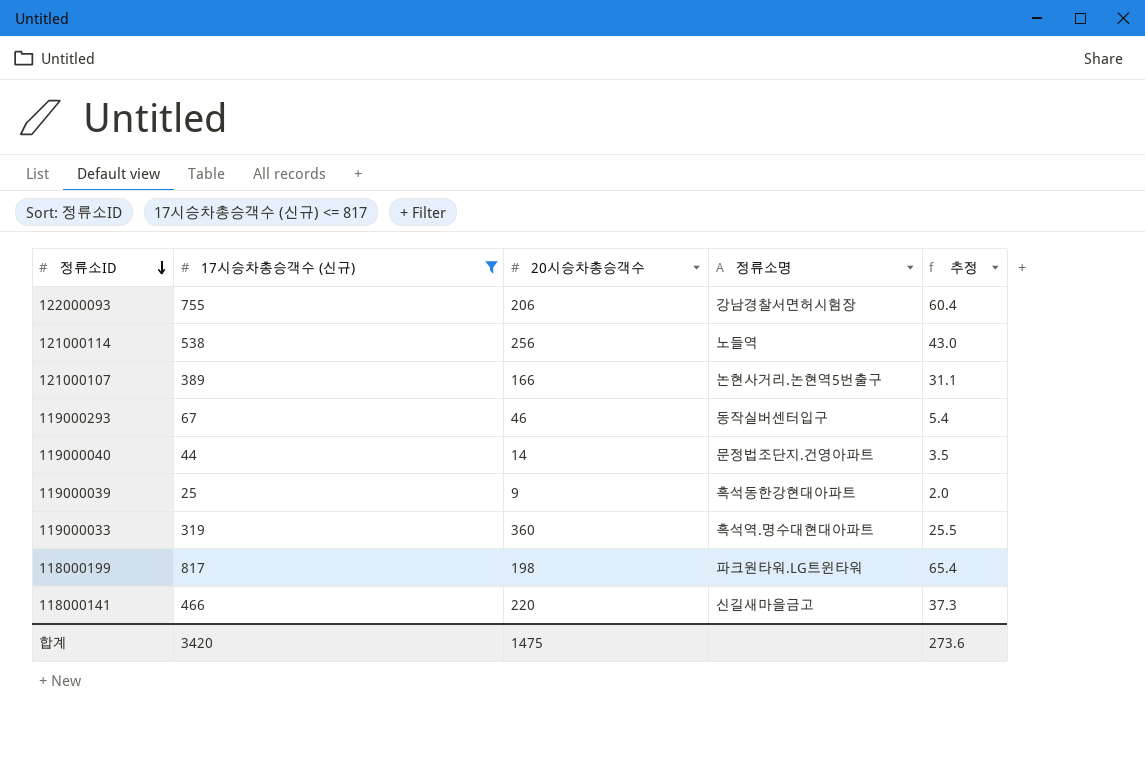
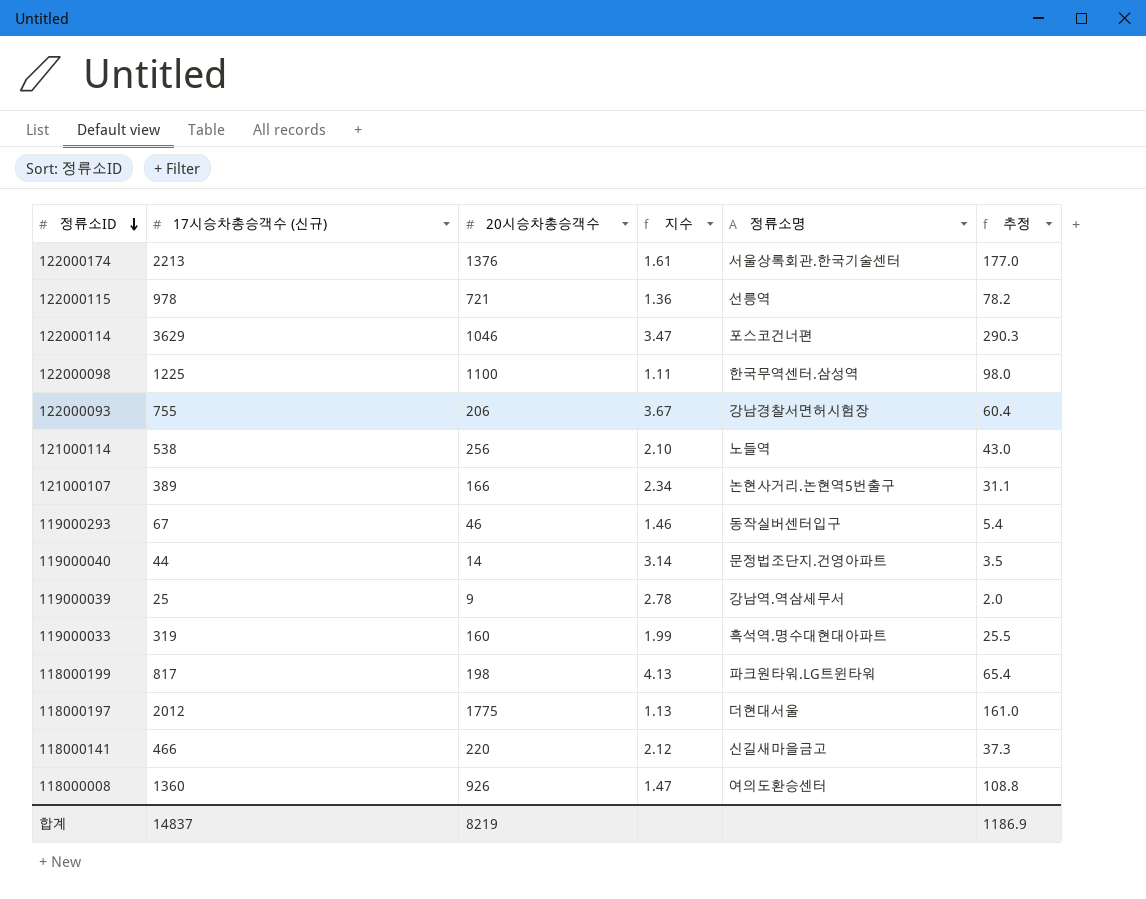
filter: 17시승차총승객수 (신규) <= 817 -> none
column 지수 | formula: none -> [17시승차총승객수 (신규)] / [20시승차총승객수]
119000039 | 정류소명: 흑석동한강현대아파트 -> 강남역.역삼세무서
119000033 | 20시승차총승객수: 360 -> 160
합계 | 17시승차총승객수 (신규): 3420 -> 14837
합계 | 20시승차총승객수: 1475 -> 8219
합계 | 추정: 273.6 -> 1186.9

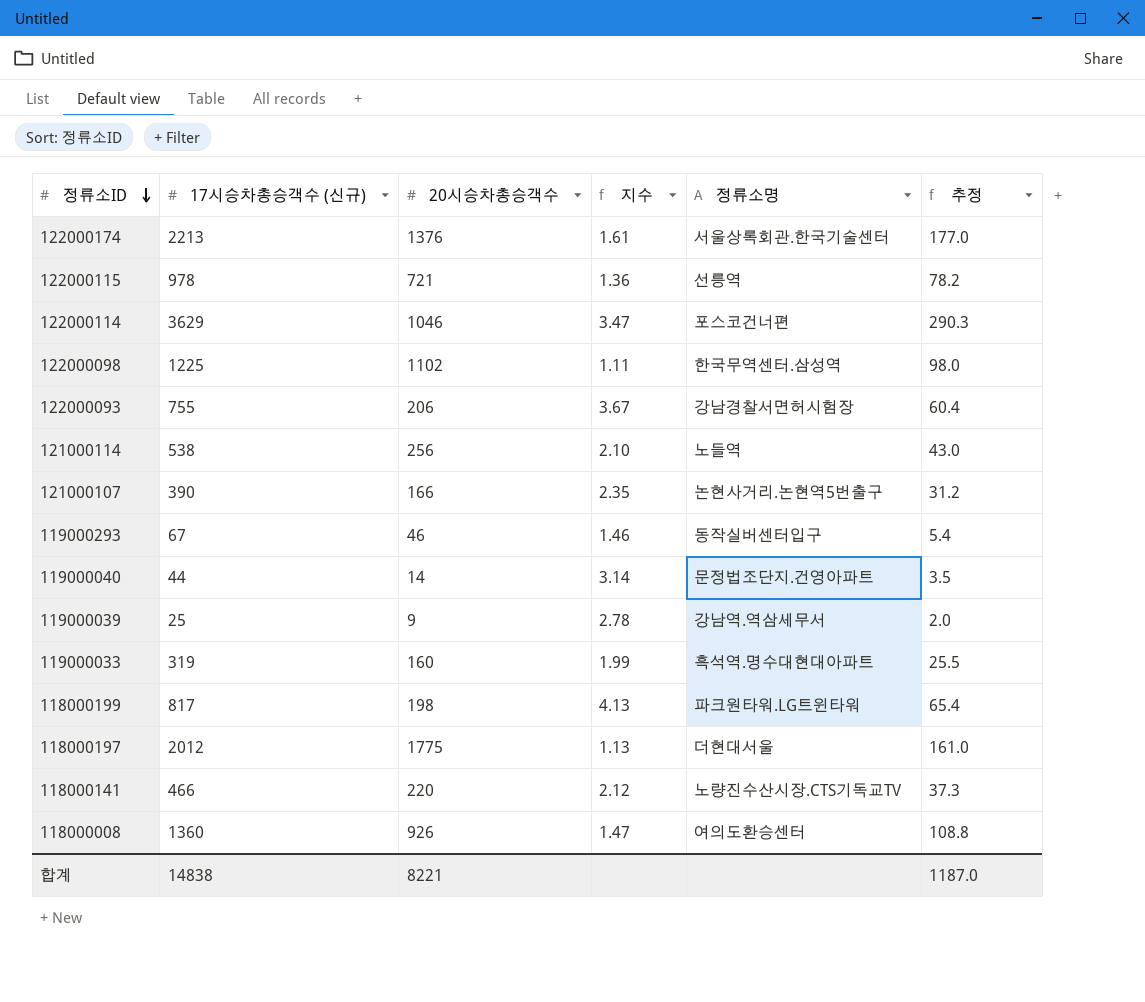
122000098 | 20시승차총승객수: 1100 -> 1102
121000107 | 17시승차총승객수 (신규): 389 -> 390
121000107 | 지수: 2.34 -> 2.35
121000107 | 추정: 31.1 -> 31.2
118000141 | 정류소명: 신길새마을금고 -> 노량진수산시장.CTS기독교TV
합계 | 17시승차총승객수 (신규): 14837 -> 14838
합계 | 20시승차총승객수: 8219 -> 8221
합계 | 추정: 1186.9 -> 1187.0

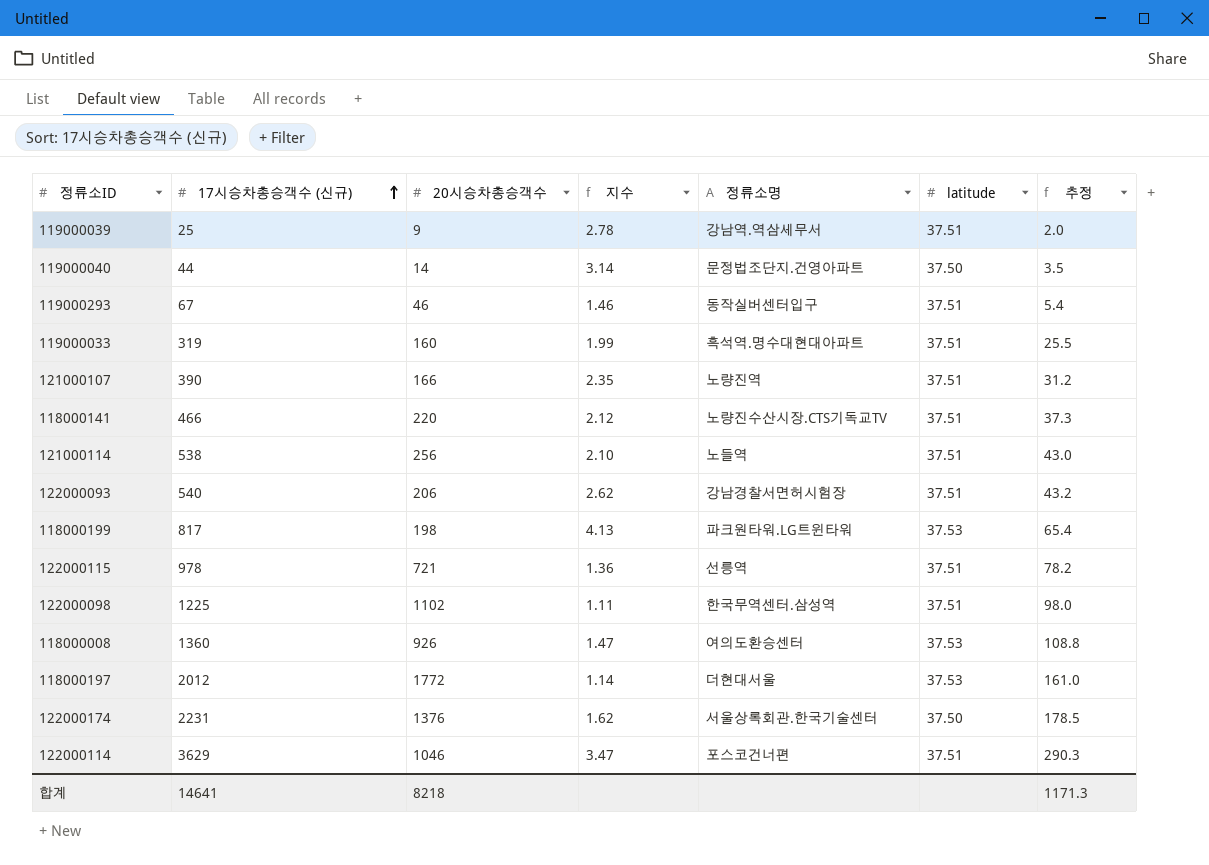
row order: 정류소ID descending -> 17시승차총승객수 (신규) ascending
column latitude | position: none -> 6
121000107 | 정류소명: 논현사거리.논현역5번출구 -> 노량진역
122000093 | 17시승차총승객수 (신규): 755 -> 540
122000093 | 지수: 3.67 -> 2.62
122000093 | 추정: 60.4 -> 43.2
118000197 | 20시승차총승객수: 1775 -> 1772
118000197 | 지수: 1.13 -> 1.14
122000174 | 17시승차총승객수 (신규): 2213 -> 2231
122000174 | 지수: 1.61 -> 1.62
122000174 | 추정: 177.0 -> 178.5
합계 | 17시승차총승객수 (신규): 14838 -> 14641
합계 | 20시승차총승객수: 8221 -> 8218
합계 | 추정: 1187.0 -> 1171.3

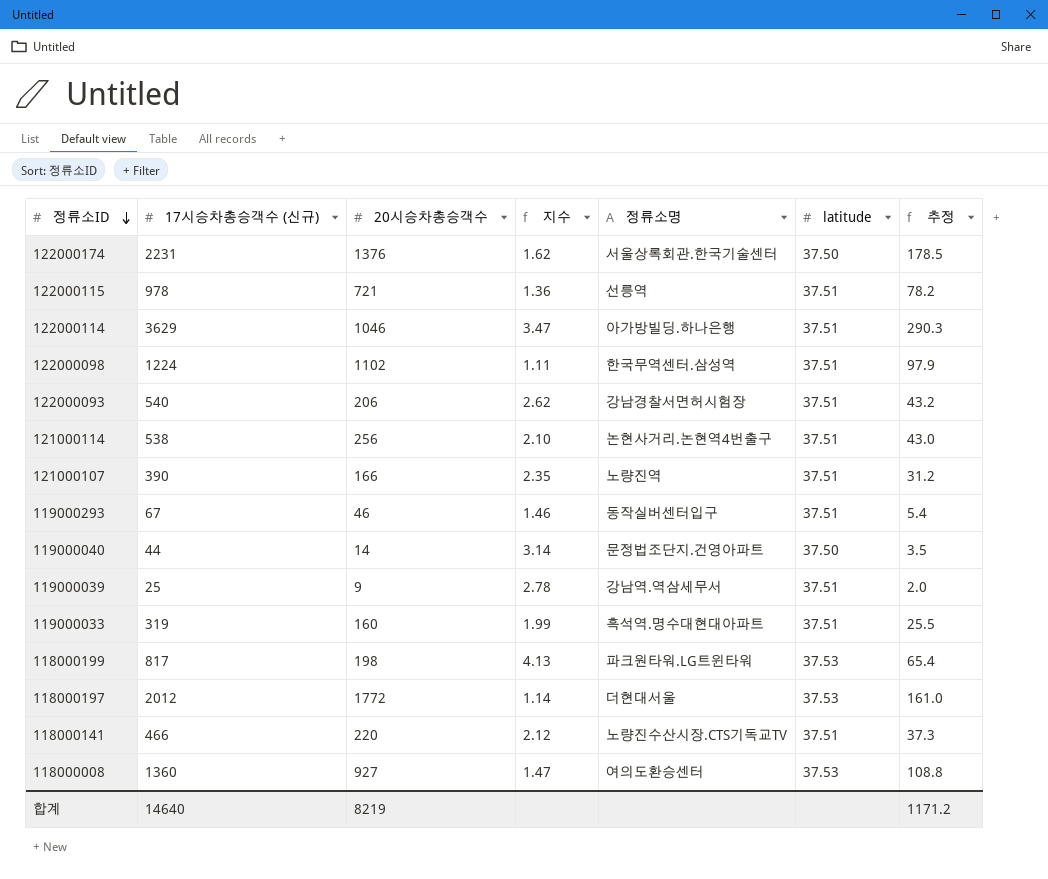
row order: 17시승차총승객수 (신규) ascending -> 정류소ID descending
122000114 | 정류소명: 포스코건너편 -> 아가방빌딩.하나은행
122000098 | 17시승차총승객수 (신규): 1225 -> 1224
122000098 | 추정: 98.0 -> 97.9
121000114 | 정류소명: 노들역 -> 논현사거리.논현역4번출구
118000008 | 20시승차총승객수: 926 -> 927
합계 | 17시승차총승객수 (신규): 14641 -> 14640
합계 | 20시승차총승객수: 8218 -> 8219
합계 | 추정: 1171.3 -> 1171.2

